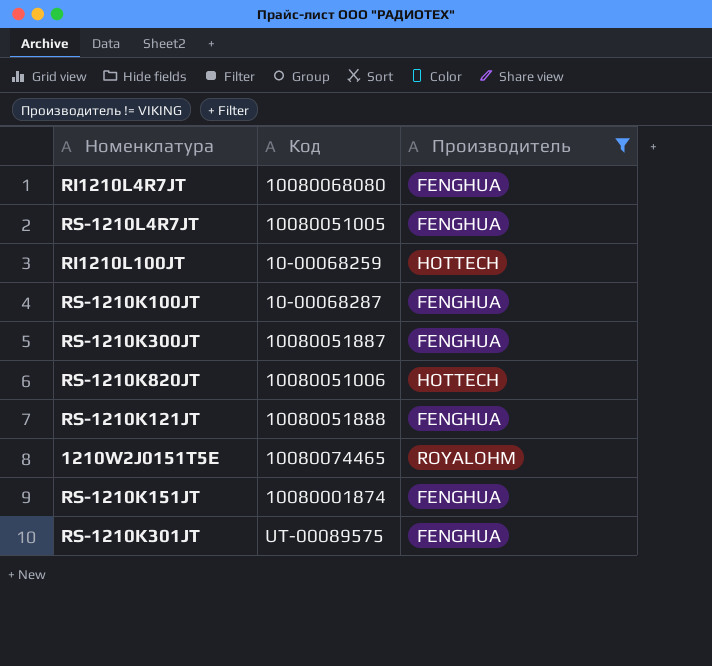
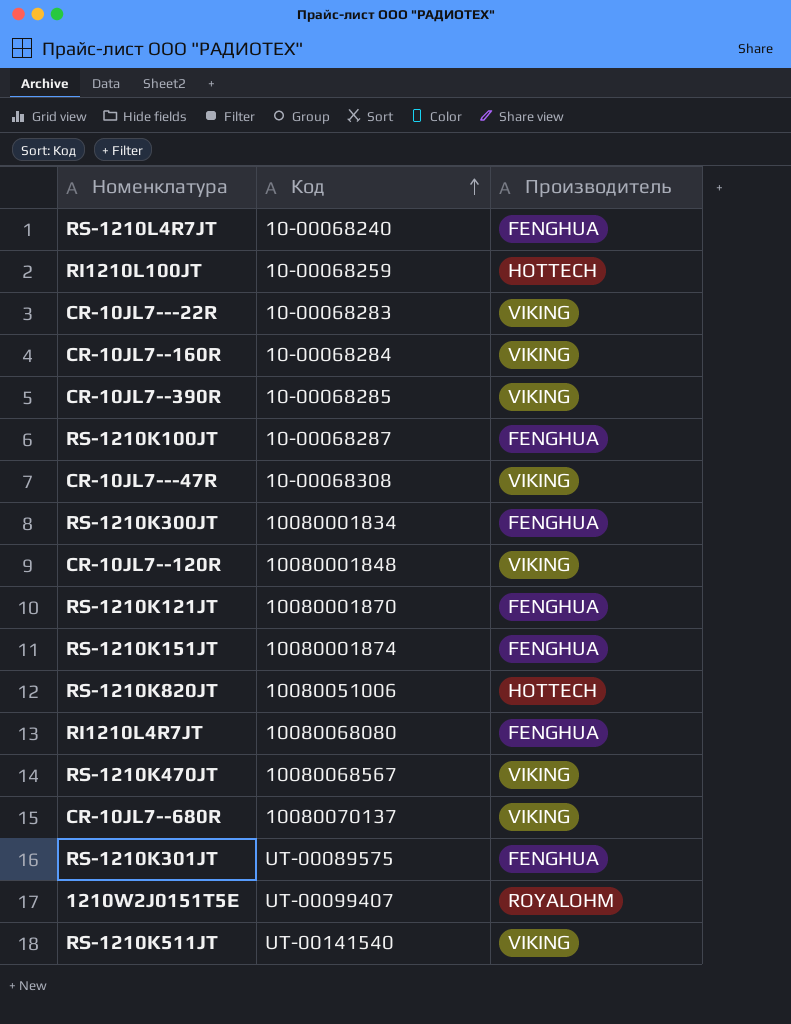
filter: Производитель != VIKING -> none
row order: none -> Код ascending
RS-1210L4R7JT | Код: 10080051005 -> 10-00068240
RS-1210K300JT | Код: 10080051887 -> 10080001834
RS-1210K121JT | Код: 10080051888 -> 10080001870
1210W2J0151T5E | Код: 10080074465 -> UT-00099407

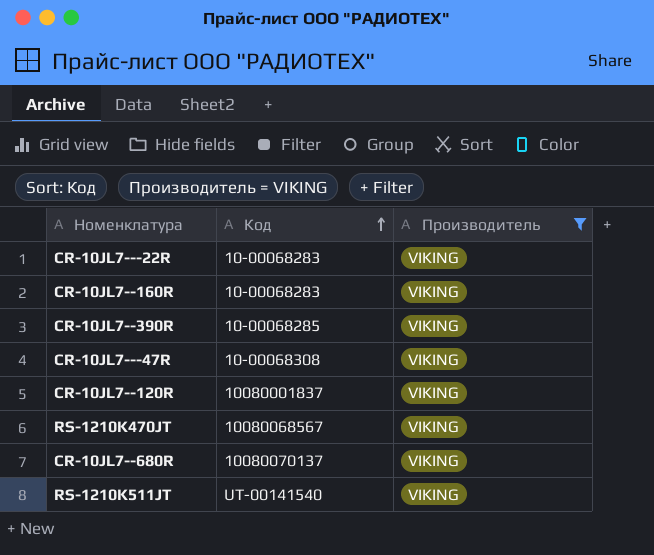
filter: none -> Производитель = VIKING
CR-10JL7--160R | Код: 10-00068284 -> 10-00068283
CR-10JL7--120R | Код: 10080001848 -> 10080001837

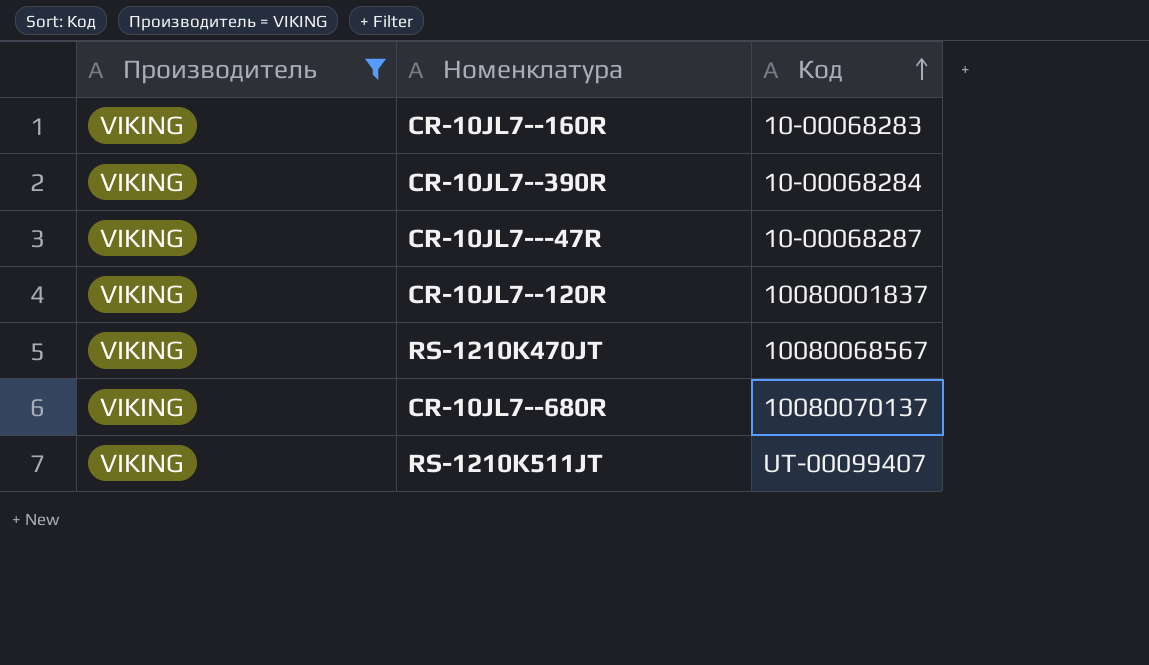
column Производитель | position: 3 -> 1
row CR-10JL7---22R: 10-00068283 | VIKING -> none
CR-10JL7--390R | Код: 10-00068285 -> 10-00068284
CR-10JL7---47R | Код: 10-00068308 -> 10-00068287
RS-1210K511JT | Код: UT-00141540 -> UT-00099407

